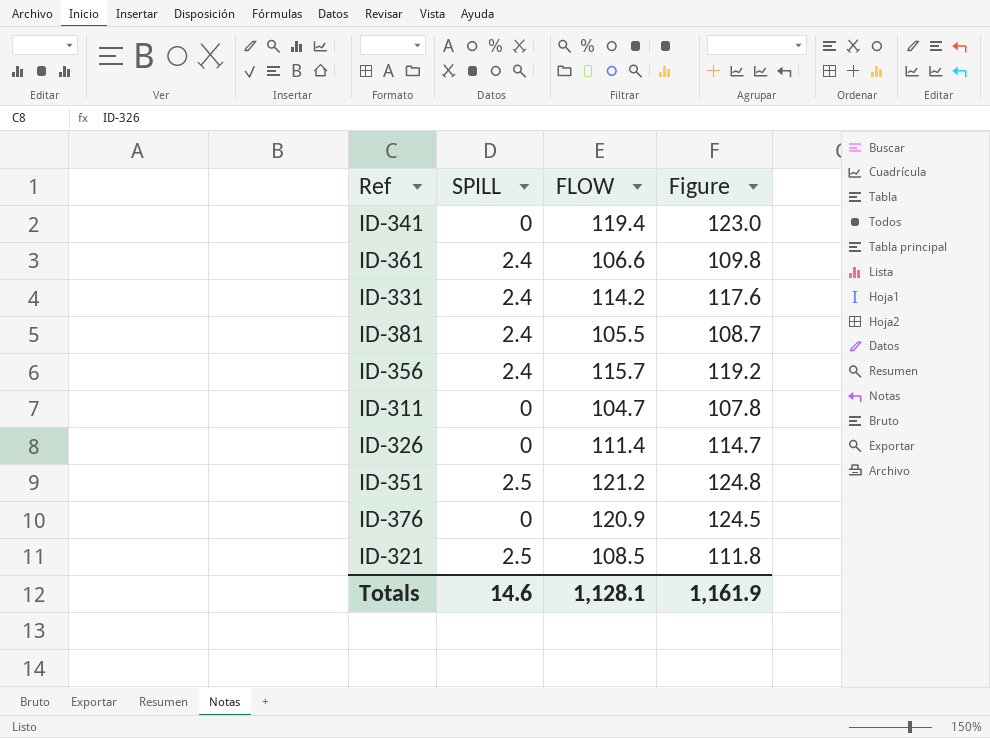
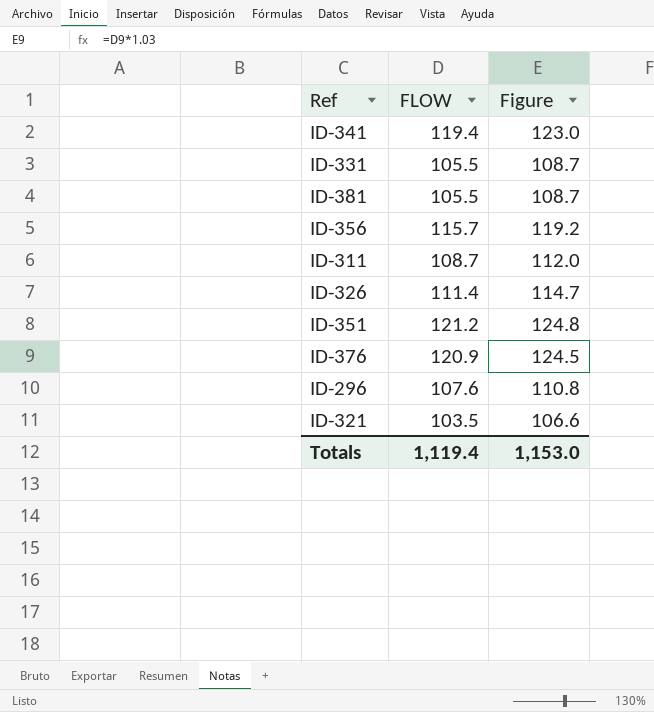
column SPILL | position: 2 -> none
row ID-361: 2.4 | 106.6 | 109.8 -> none
ID-331 | FLOW: 114.2 -> 105.5
ID-331 | Figure: 117.6 -> 108.7
ID-311 | FLOW: 104.7 -> 108.7
ID-311 | Figure: 107.8 -> 112.0
row ID-296: none -> 107.6 | 110.8
ID-321 | FLOW: 108.5 -> 103.5
ID-321 | Figure: 111.8 -> 106.6
Totals | FLOW: 1,128.1 -> 1,119.4
Totals | Figure: 1,161.9 -> 1,153.0

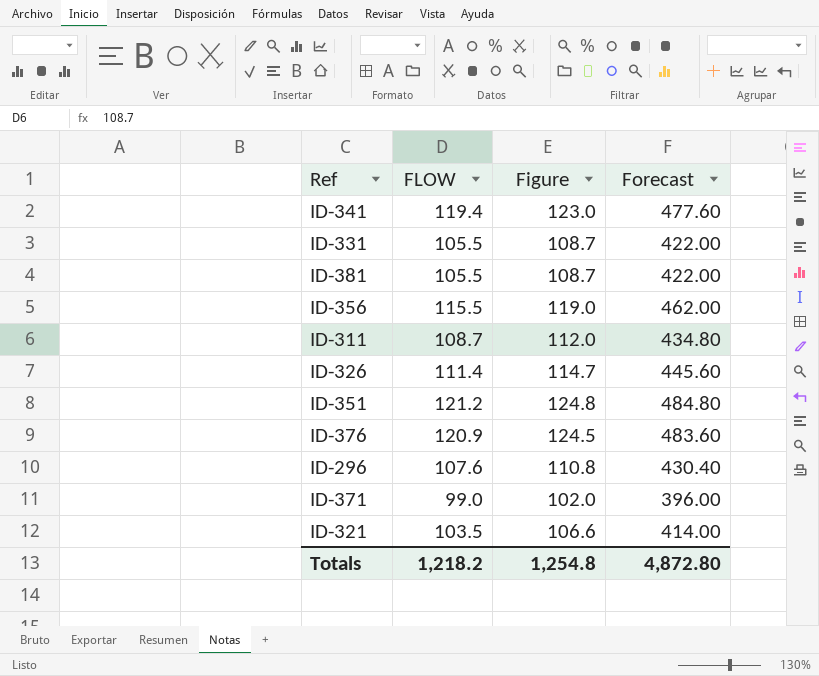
column Forecast | formula: none -> [FLOW] * 4
ID-356 | FLOW: 115.7 -> 115.5
ID-356 | Figure: 119.2 -> 119.0
row ID-371: none -> 99.0 | 102.0 | 396.00
Totals | FLOW: 1,119.4 -> 1,218.2
Totals | Figure: 1,153.0 -> 1,254.8

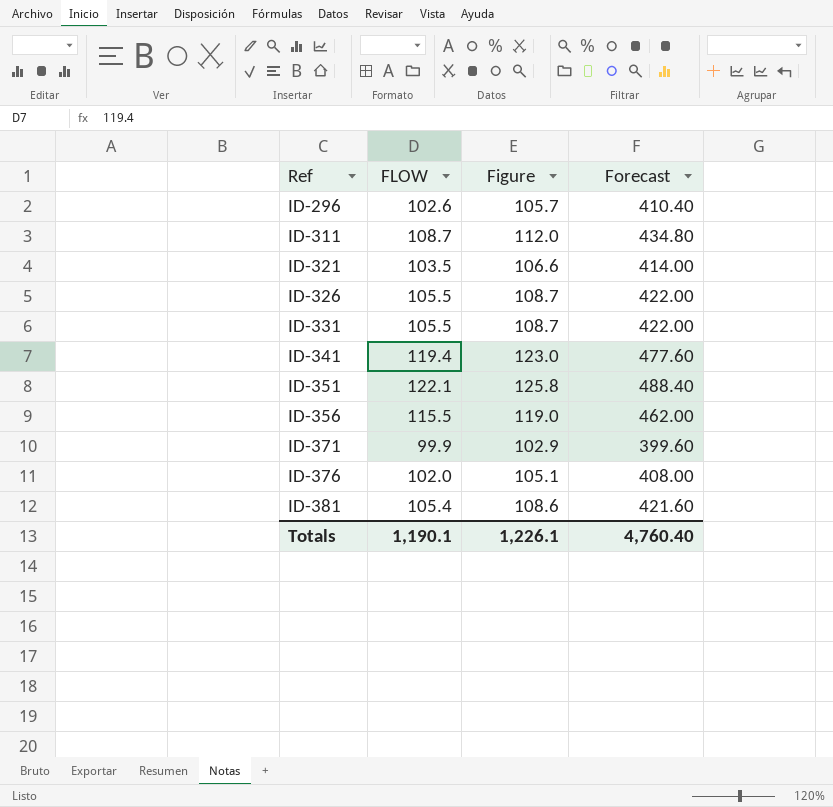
row order: none -> Ref ascending
ID-296 | FLOW: 107.6 -> 102.6
ID-296 | Figure: 110.8 -> 105.7
ID-296 | Forecast: 430.40 -> 410.40
ID-326 | FLOW: 111.4 -> 105.5
ID-326 | Figure: 114.7 -> 108.7
ID-326 | Forecast: 445.60 -> 422.00
ID-351 | FLOW: 121.2 -> 122.1
ID-351 | Figure: 124.8 -> 125.8
ID-351 | Forecast: 484.80 -> 488.40
ID-371 | FLOW: 99.0 -> 99.9
ID-371 | Figure: 102.0 -> 102.9
ID-371 | Forecast: 396.00 -> 399.60
ID-376 | FLOW: 120.9 -> 102.0
ID-376 | Figure: 124.5 -> 105.1
ID-376 | Forecast: 483.60 -> 408.00
ID-381 | FLOW: 105.5 -> 105.4
ID-381 | Figure: 108.7 -> 108.6
ID-381 | Forecast: 422.00 -> 421.60
Totals | FLOW: 1,218.2 -> 1,190.1
Totals | Figure: 1,254.8 -> 1,226.1
Totals | Forecast: 4,872.80 -> 4,760.40

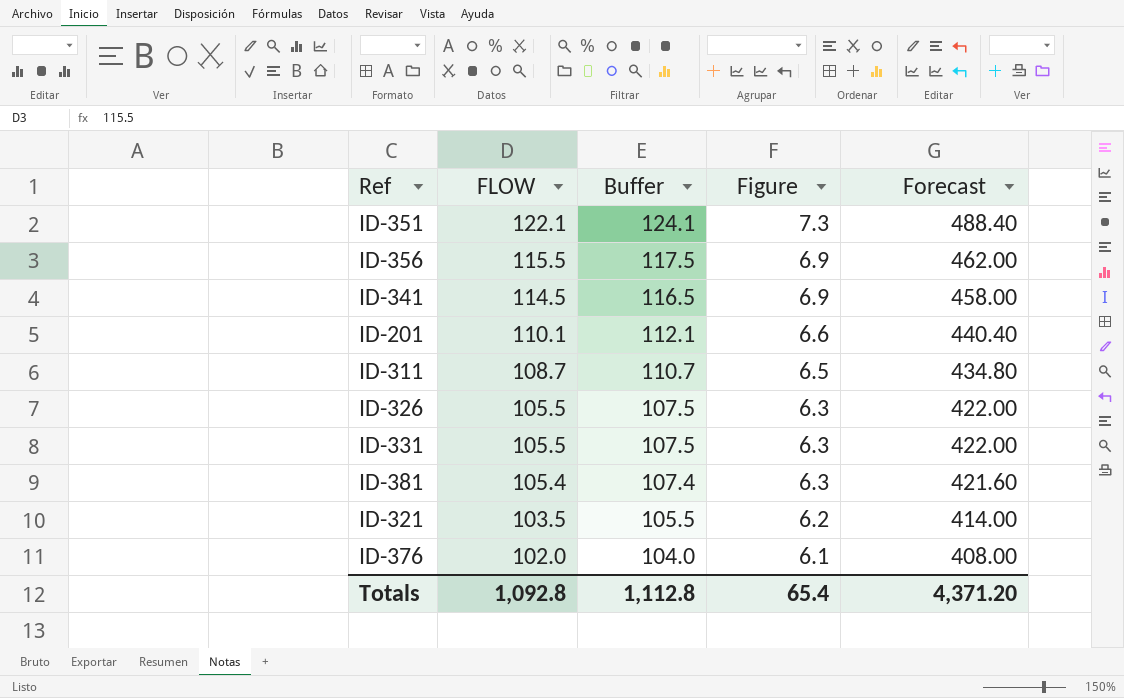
row order: Ref ascending -> FLOW descending
column Buffer | formula: none -> [FLOW] + 2
column Figure | formula: [FLOW] * 1.03 -> [FLOW] * 0.06
row ID-296: 102.6 | 105.7 | 410.40 -> none
row ID-371: 99.9 | 102.9 | 399.60 -> none
ID-341 | FLOW: 119.4 -> 114.5
ID-341 | Forecast: 477.60 -> 458.00
row ID-201: none -> 110.1 | 112.1 | 6.6 | 440.40
Totals | FLOW: 1,190.1 -> 1,092.8
Totals | Figure: 1,226.1 -> 65.4
Totals | Forecast: 4,760.40 -> 4,371.20

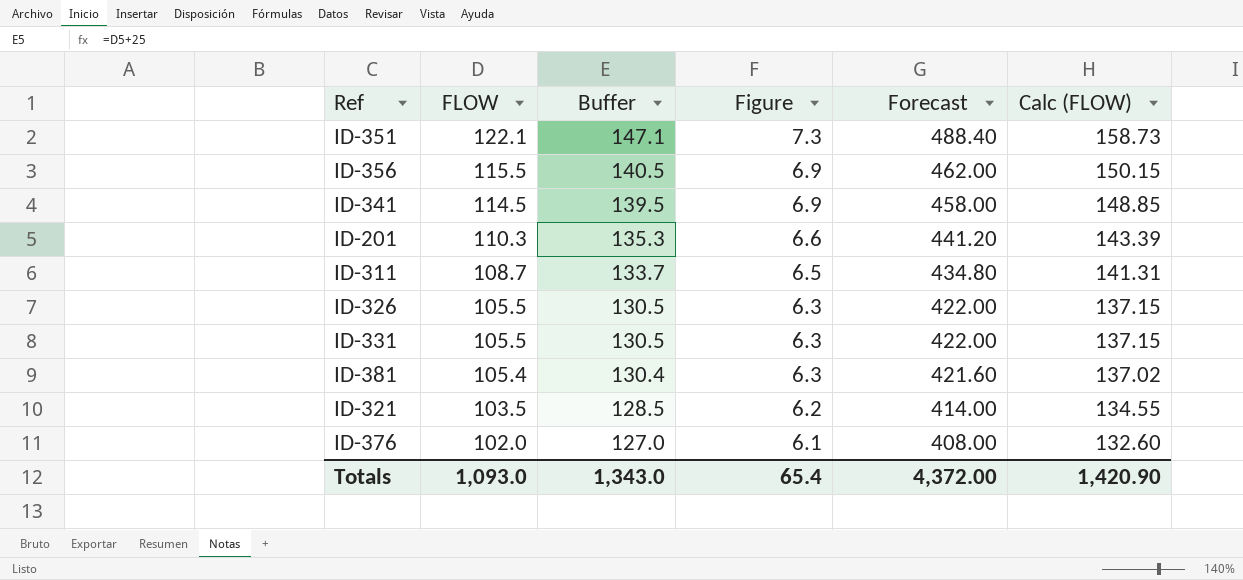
column Buffer | formula: [FLOW] + 2 -> [FLOW] + 25
column Calc (FLOW) | formula: none -> [FLOW] * 1.3
ID-201 | FLOW: 110.1 -> 110.3
ID-201 | Forecast: 440.40 -> 441.20
Totals | FLOW: 1,092.8 -> 1,093.0
Totals | Buffer: 1,112.8 -> 1,343.0
Totals | Forecast: 4,371.20 -> 4,372.00

